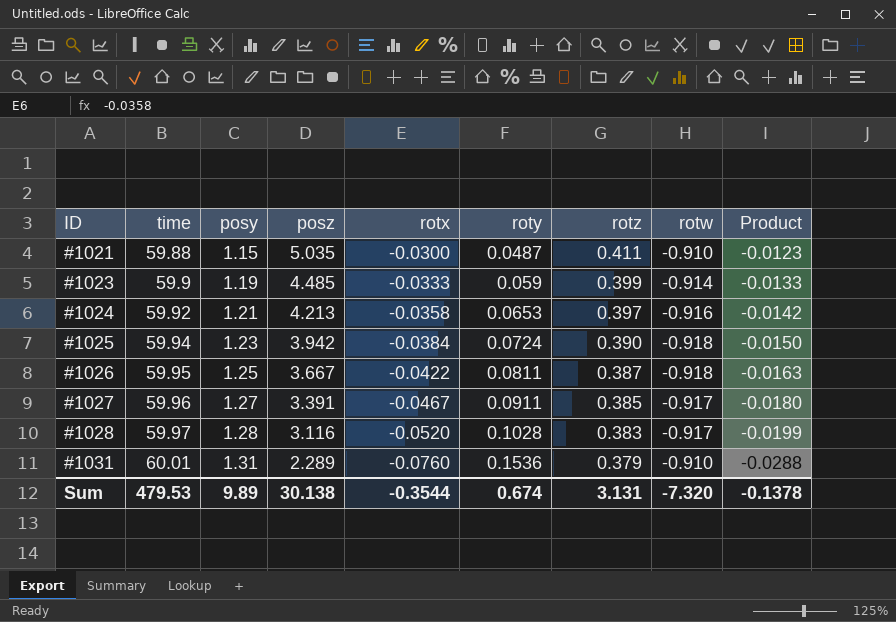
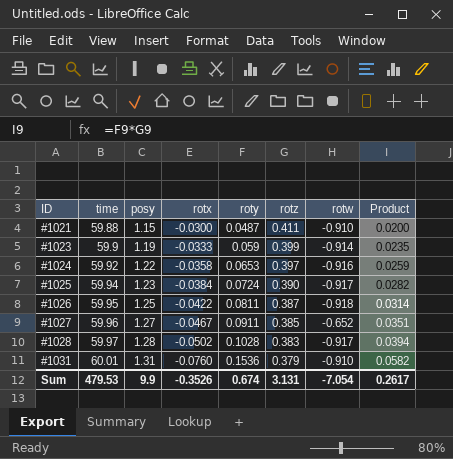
column posz | position: 4 -> none
column Product | formula: [rotx] * [rotz] -> [roty] * [rotz]
#1024 | posy: 1.21 -> 1.22
#1025 | rotw: -0.918 -> -0.917
#1027 | rotw: -0.917 -> -0.652
#1028 | rotx: -0.0520 -> -0.0502
Sum | posy: 9.89 -> 9.9
Sum | rotx: -0.3544 -> -0.3526
Sum | rotw: -7.320 -> -7.054
Sum | Product: -0.1378 -> 0.2617

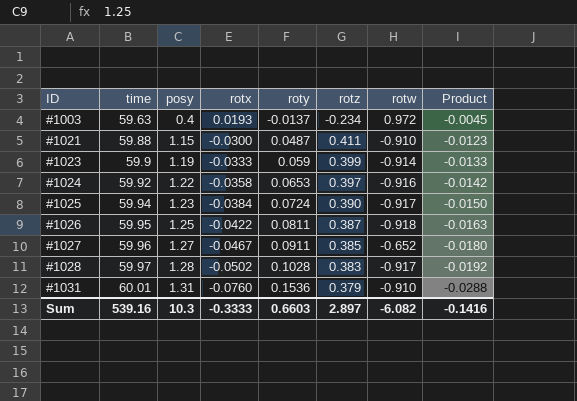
column Product | formula: [roty] * [rotz] -> [rotx] * [rotz]
row #1003: none -> 59.63 | 0.4 | 0.0193 | -0.0137 | -0.234 | 0.972 | -0.0045
Sum | time: 479.53 -> 539.16
Sum | posy: 9.9 -> 10.3
Sum | rotx: -0.3526 -> -0.3333
Sum | roty: 0.674 -> 0.6603
Sum | rotz: 3.131 -> 2.897
Sum | rotw: -7.054 -> -6.082
Sum | Product: 0.2617 -> -0.1416

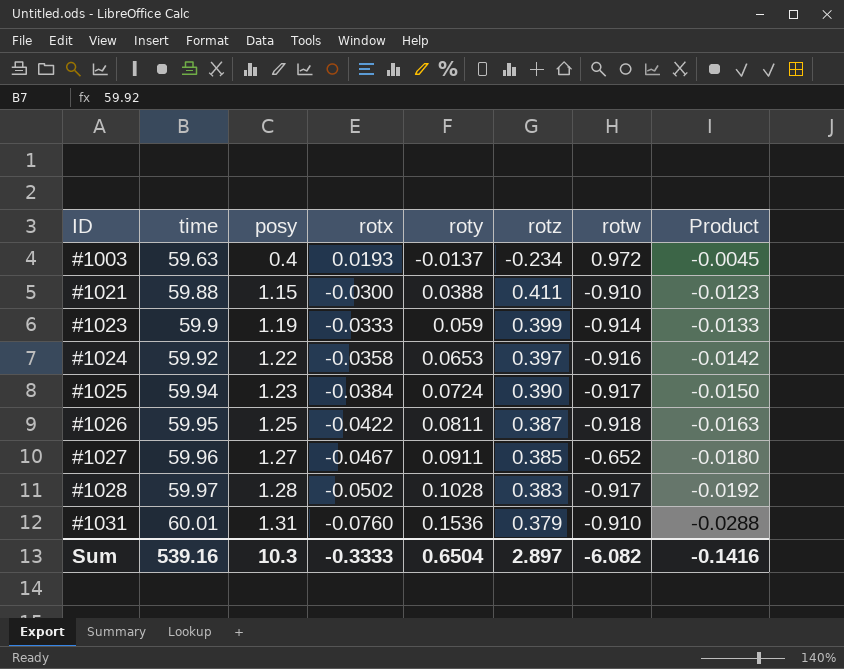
#1021 | roty: 0.0487 -> 0.0388
Sum | roty: 0.6603 -> 0.6504

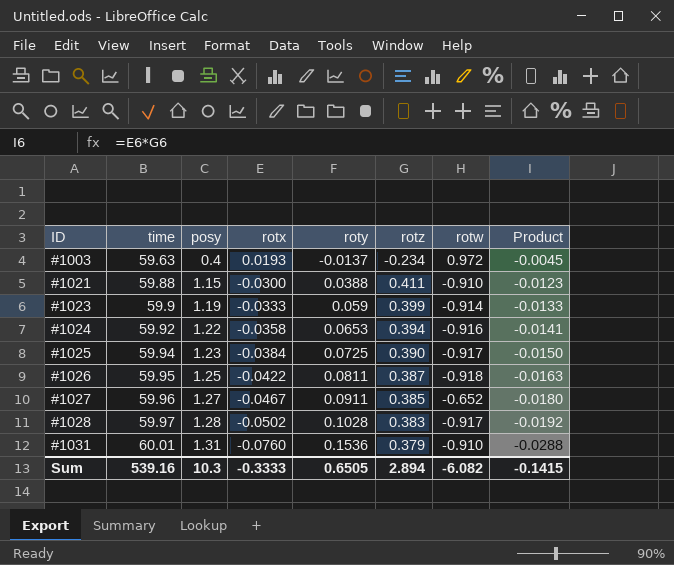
#1024 | rotz: 0.397 -> 0.394
#1024 | Product: -0.0142 -> -0.0141
#1025 | roty: 0.0724 -> 0.0725
Sum | roty: 0.6504 -> 0.6505
Sum | rotz: 2.897 -> 2.894
Sum | Product: -0.1416 -> -0.1415

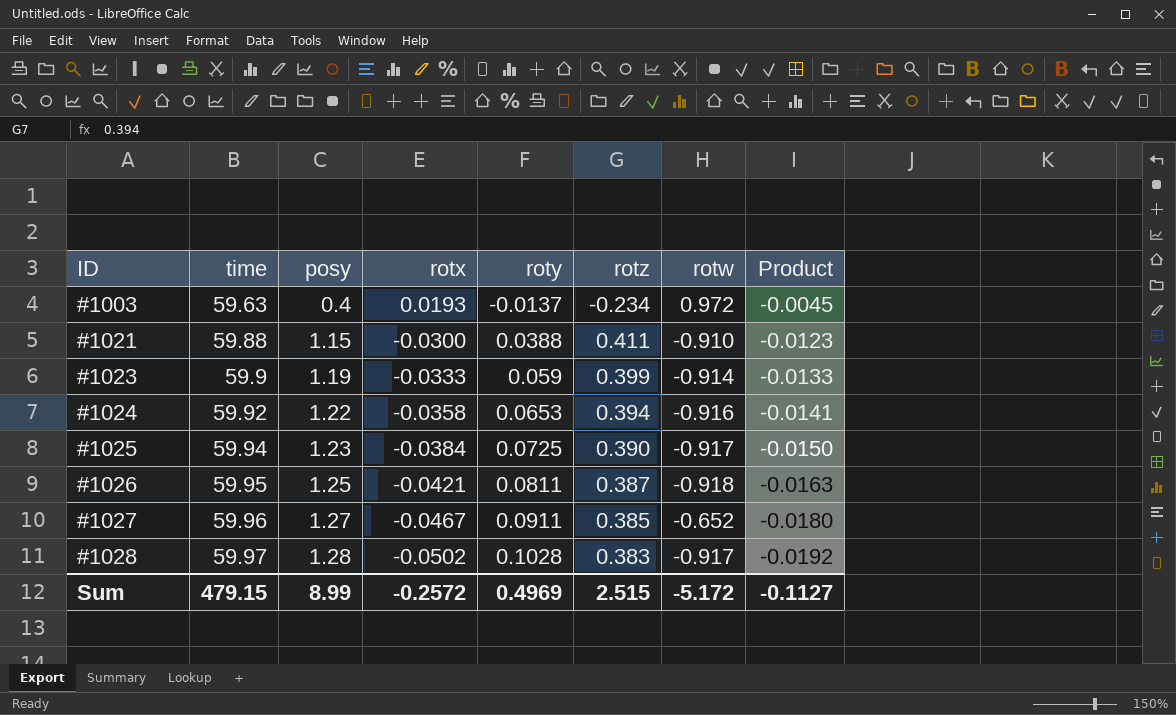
row #1031: 60.01 | 1.31 | -0.0760 | 0.1536 | 0.379 | -0.910 | -0.0288 -> none
#1026 | rotx: -0.0422 -> -0.0421
Sum | time: 539.16 -> 479.15
Sum | posy: 10.3 -> 8.99
Sum | rotx: -0.3333 -> -0.2572
Sum | roty: 0.6505 -> 0.4969
Sum | rotz: 2.894 -> 2.515
Sum | rotw: -6.082 -> -5.172
Sum | Product: -0.1415 -> -0.1127

